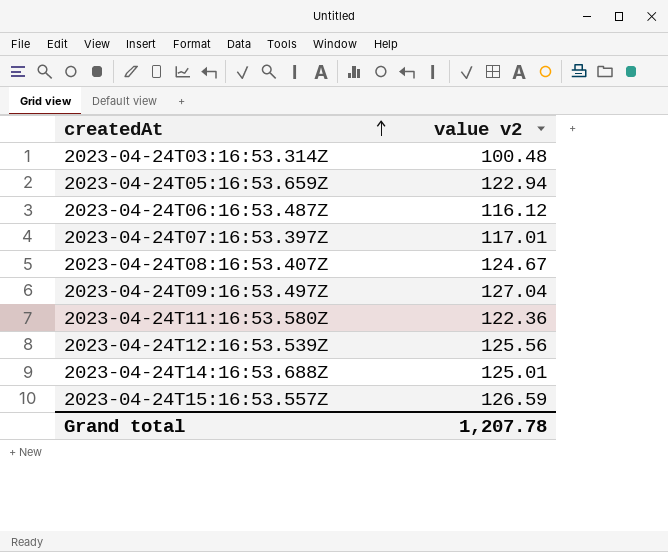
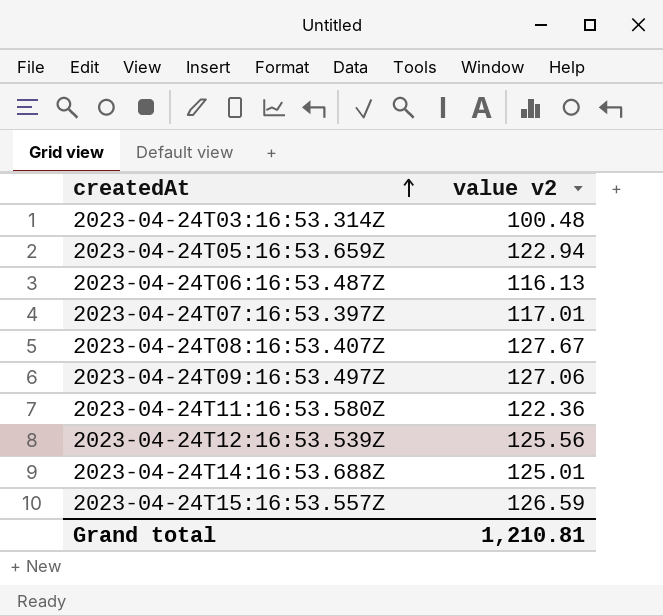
2023-04-24T06:16:53.487Z | value v2: 116.12 -> 116.13
2023-04-24T08:16:53.407Z | value v2: 124.67 -> 127.67
2023-04-24T09:16:53.497Z | value v2: 127.04 -> 127.06
Grand total | value v2: 1,207.78 -> 1,210.81

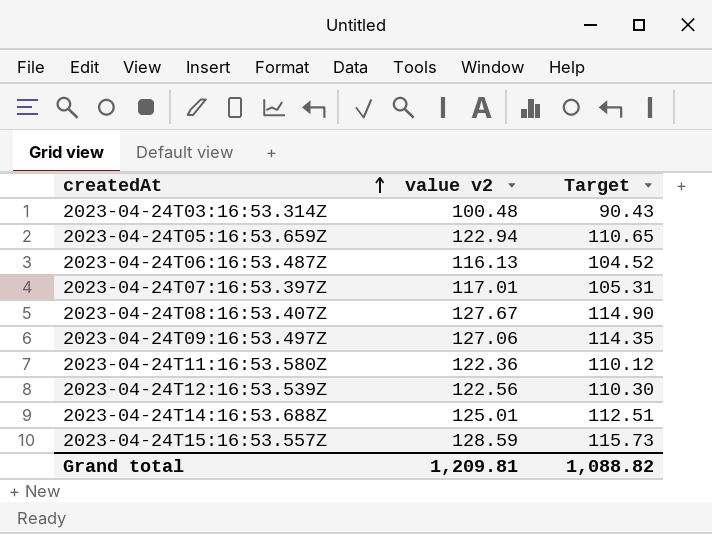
column Target | formula: none -> [value v2] * 0.9
2023-04-24T12:16:53.539Z | value v2: 125.56 -> 122.56
2023-04-24T15:16:53.557Z | value v2: 126.59 -> 128.59
Grand total | value v2: 1,210.81 -> 1,209.81

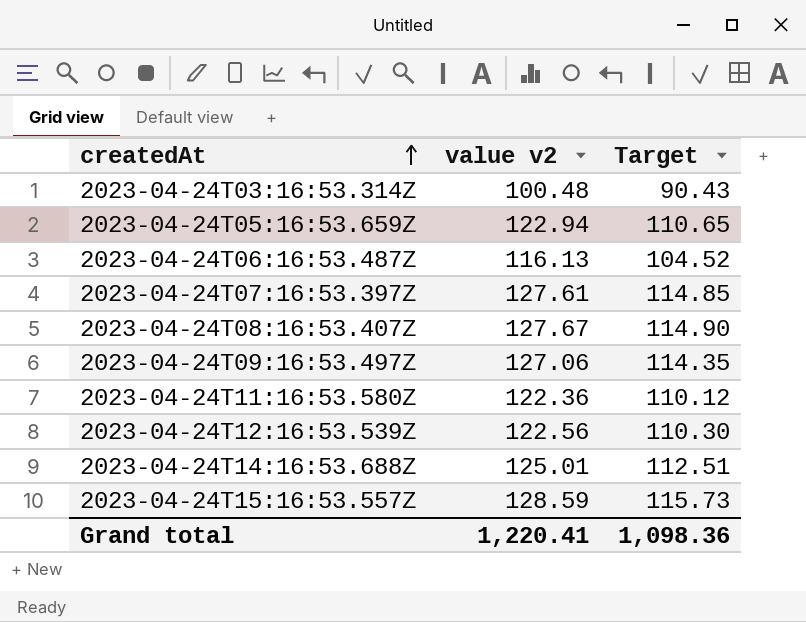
2023-04-24T07:16:53.397Z | value v2: 117.01 -> 127.61
2023-04-24T07:16:53.397Z | Target: 105.31 -> 114.85
Grand total | value v2: 1,209.81 -> 1,220.41
Grand total | Target: 1,088.82 -> 1,098.36

